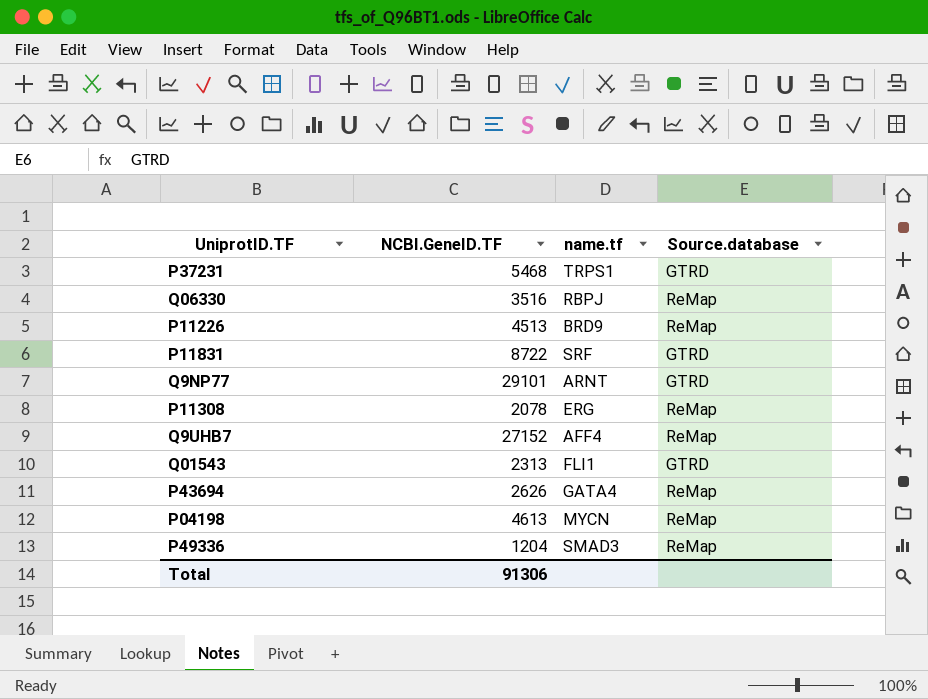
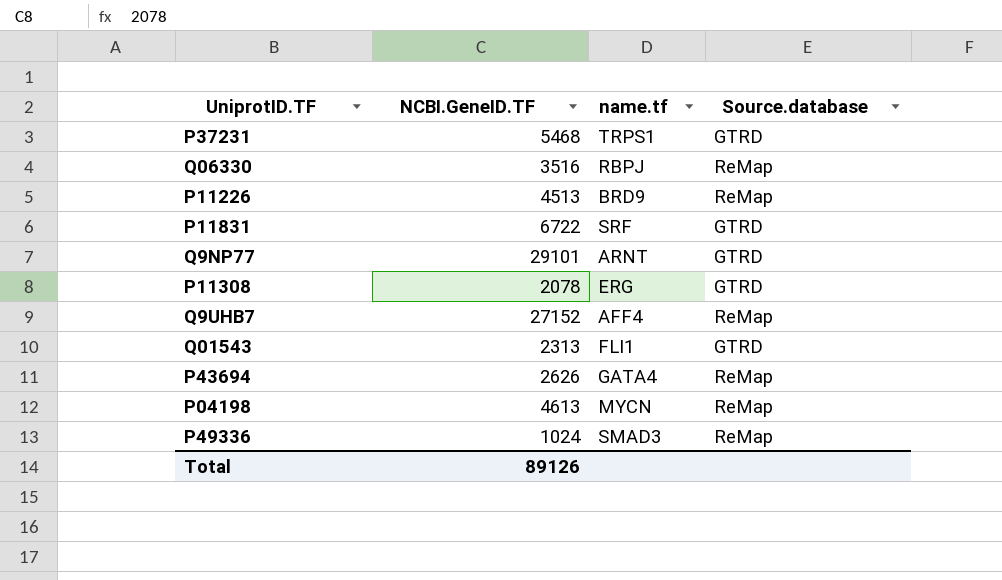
P11831 | NCBI.GeneID.TF: 8722 -> 6722
P11308 | Source.database: ReMap -> GTRD
P49336 | NCBI.GeneID.TF: 1204 -> 1024
Total | NCBI.GeneID.TF: 91306 -> 89126

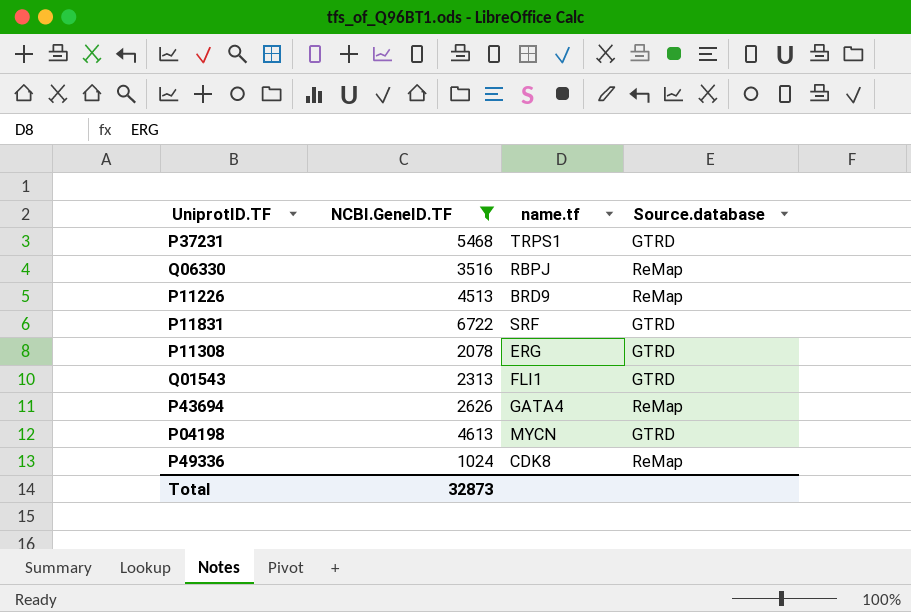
filter: none -> NCBI.GeneID.TF <= 6722
P04198 | Source.database: ReMap -> GTRD
P49336 | name.tf: SMAD3 -> CDK8
Total | NCBI.GeneID.TF: 89126 -> 32873

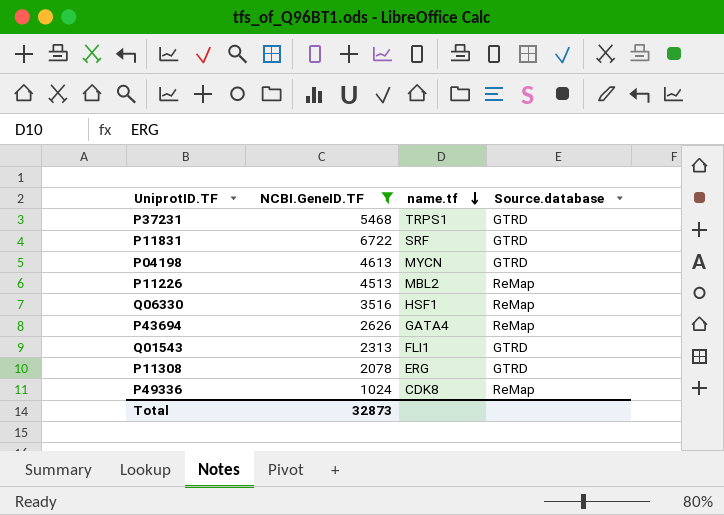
row order: none -> name.tf descending
P11226 | name.tf: BRD9 -> MBL2
Q06330 | name.tf: RBPJ -> HSF1

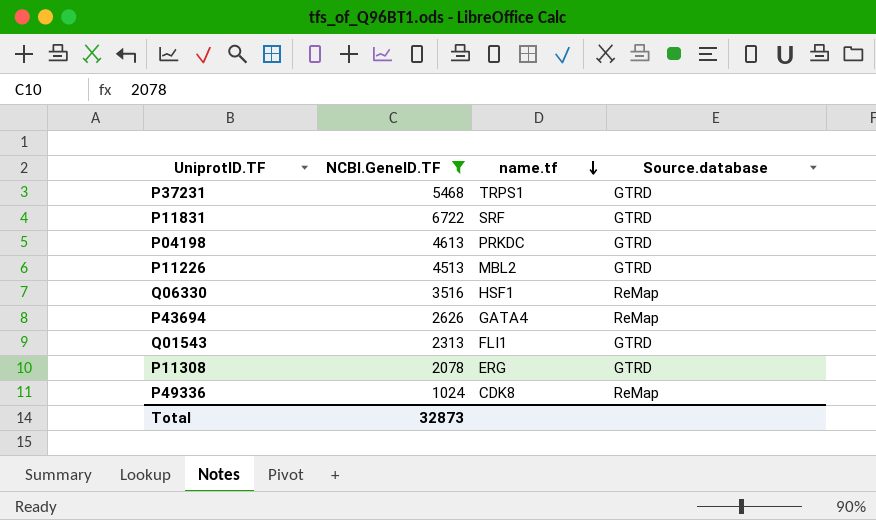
P04198 | name.tf: MYCN -> PRKDC
P11226 | Source.database: ReMap -> GTRD

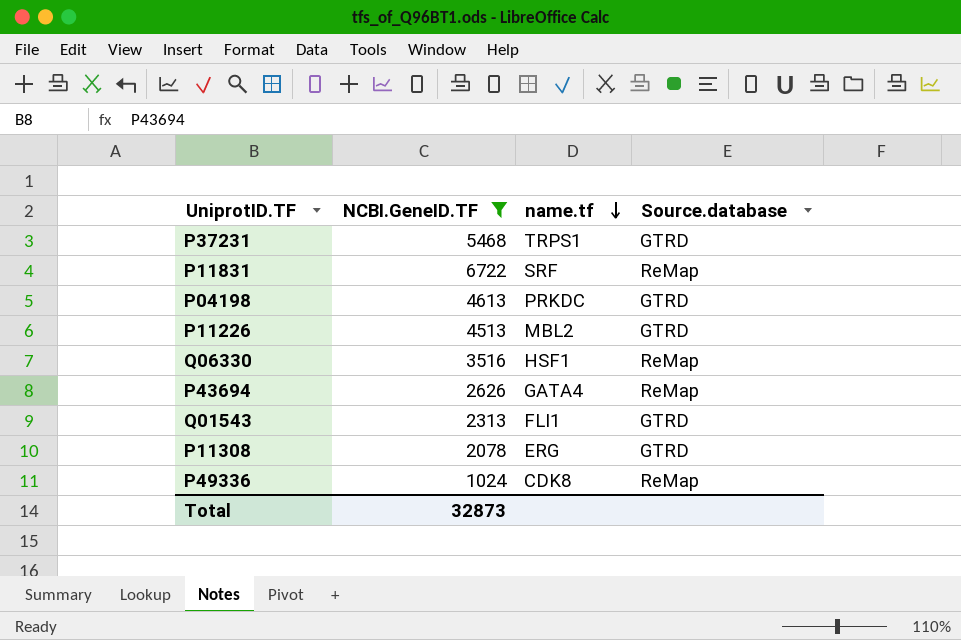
P11831 | Source.database: GTRD -> ReMap

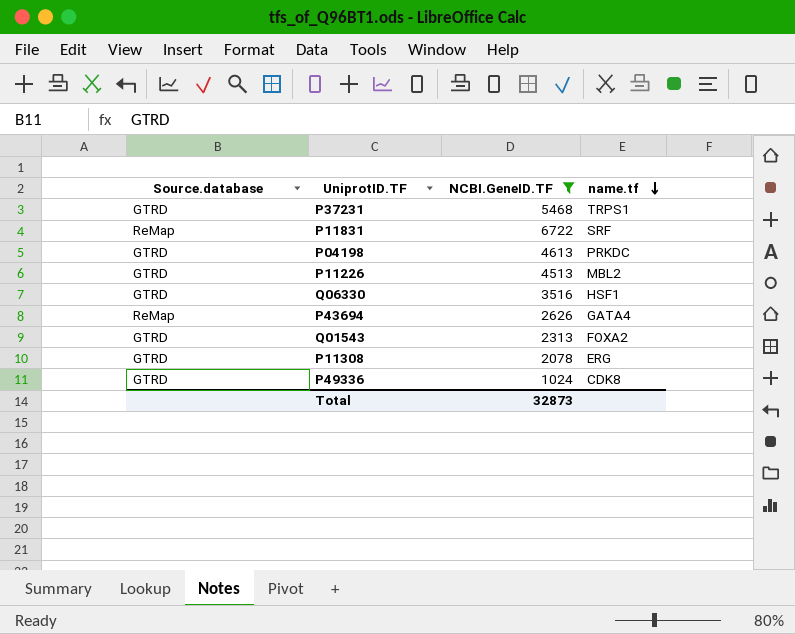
column Source.database | position: 4 -> 1
Q06330 | Source.database: ReMap -> GTRD
Q01543 | name.tf: FLI1 -> FOXA2
P49336 | Source.database: ReMap -> GTRD

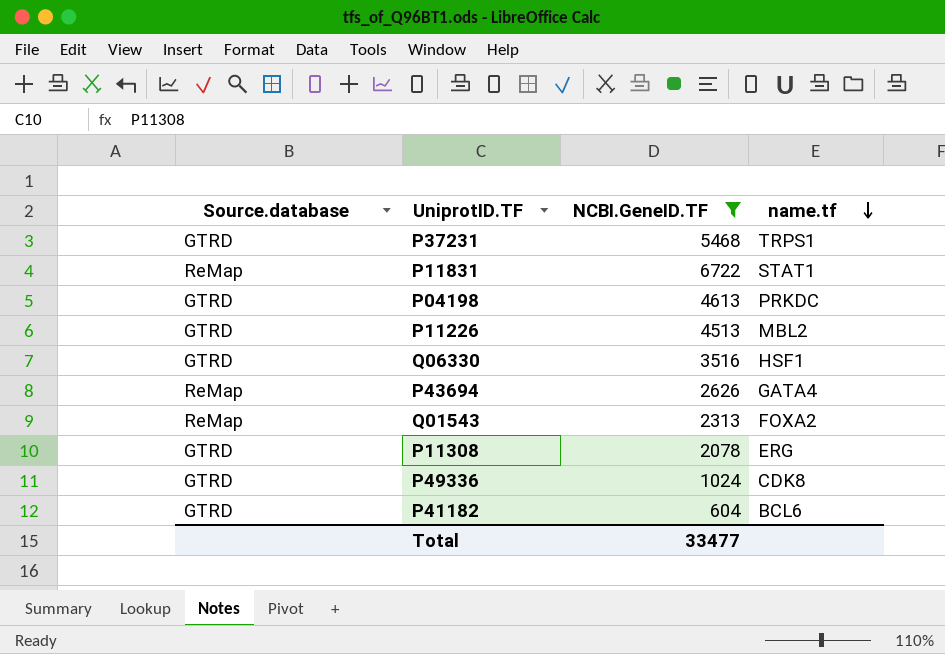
P11831 | name.tf: SRF -> STAT1
Q01543 | Source.database: GTRD -> ReMap
row P41182: none -> GTRD | 604 | BCL6
Total | NCBI.GeneID.TF: 32873 -> 33477

